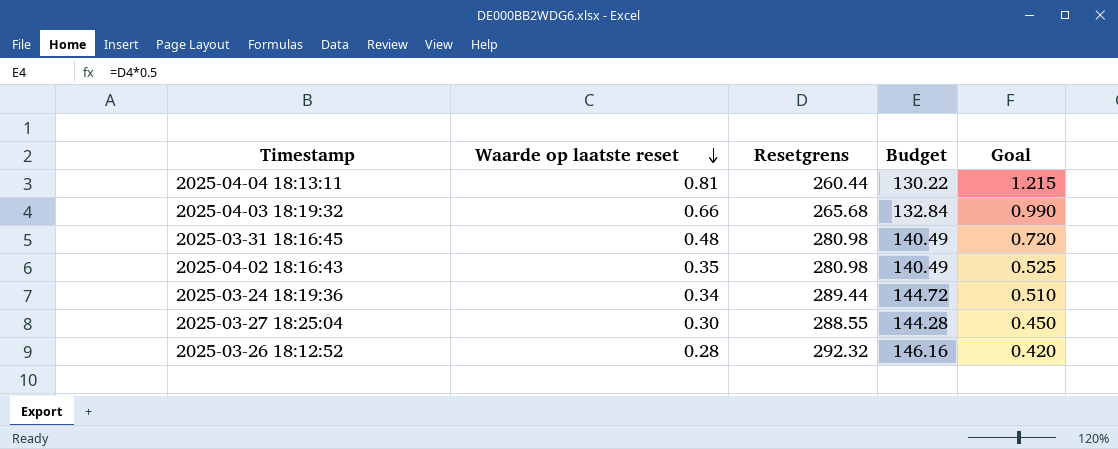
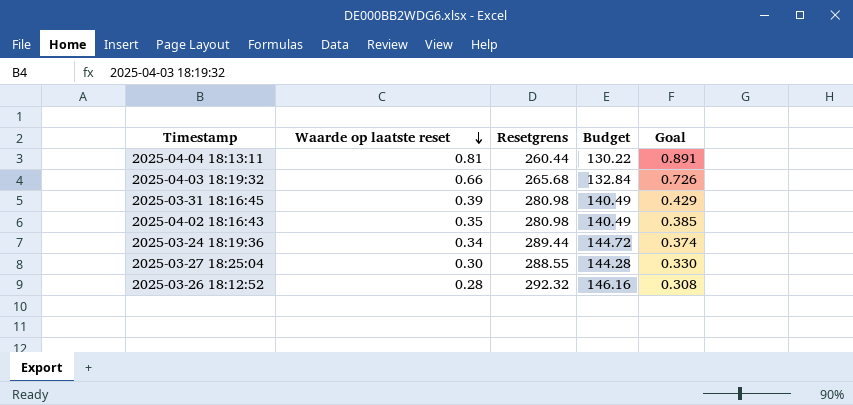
column Goal | formula: [Waarde op laatste reset] * 1.5 -> [Waarde op laatste reset] * 1.1
2025-03-31 18:16:45 | Waarde op laatste reset: 0.48 -> 0.39

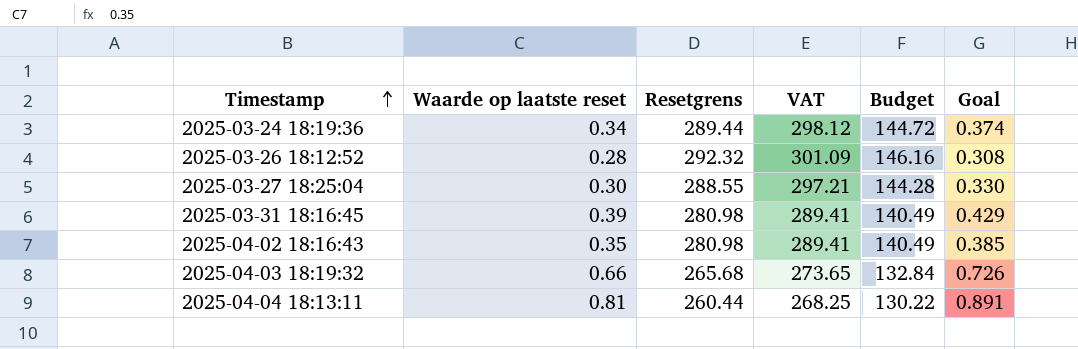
row order: Waarde op laatste reset descending -> Timestamp ascending
column VAT | formula: none -> [Resetgrens] * 1.03

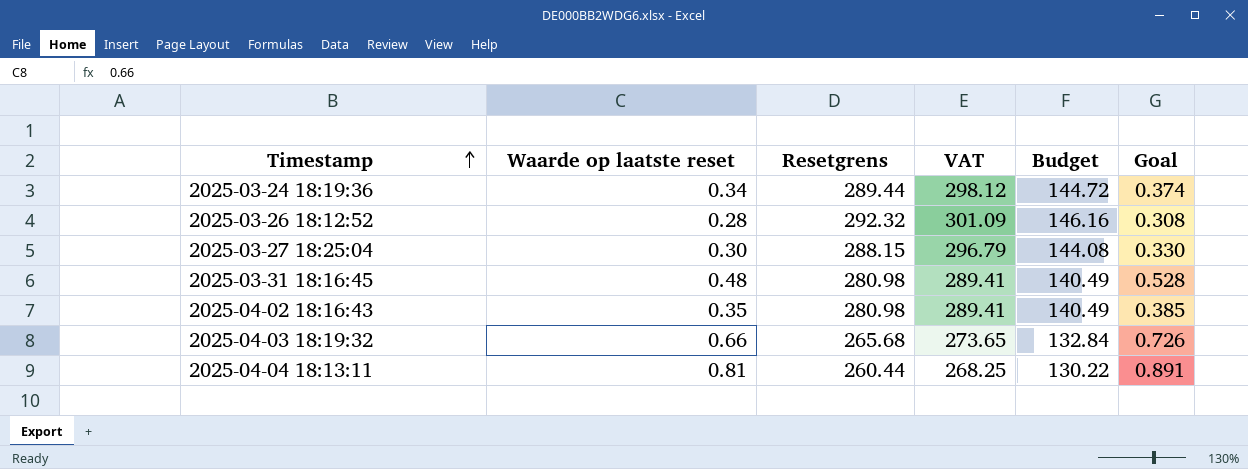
2025-03-27 18:25:04 | Resetgrens: 288.55 -> 288.15
2025-03-27 18:25:04 | VAT: 297.21 -> 296.79
2025-03-27 18:25:04 | Budget: 144.28 -> 144.08
2025-03-31 18:16:45 | Waarde op laatste reset: 0.39 -> 0.48
2025-03-31 18:16:45 | Goal: 0.429 -> 0.528

